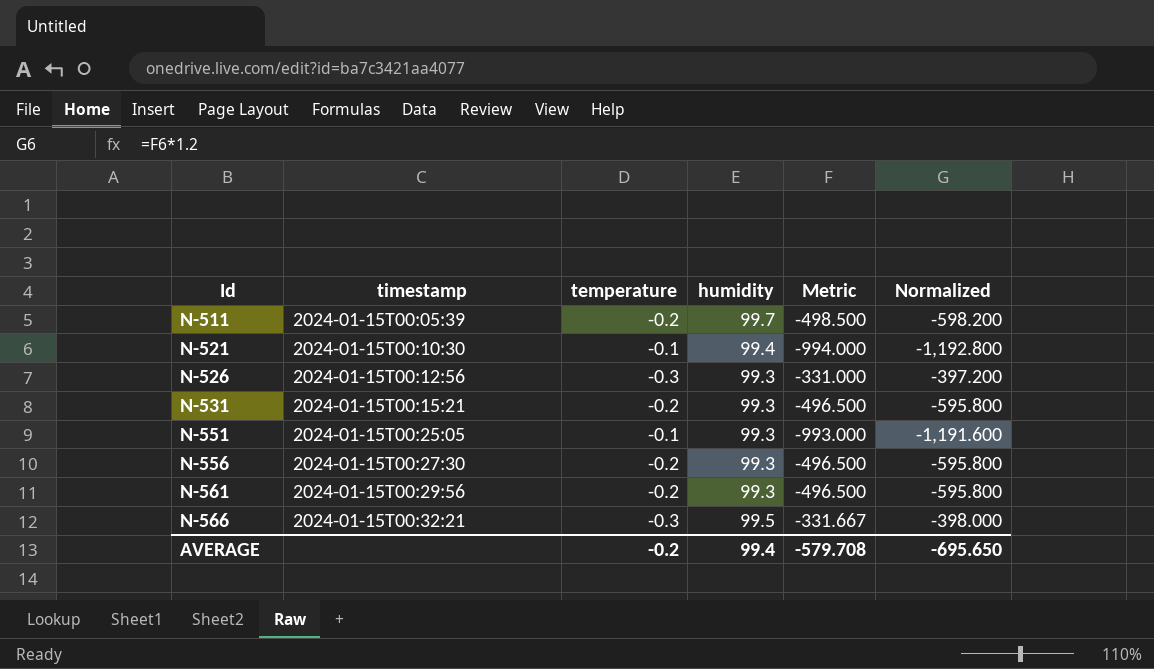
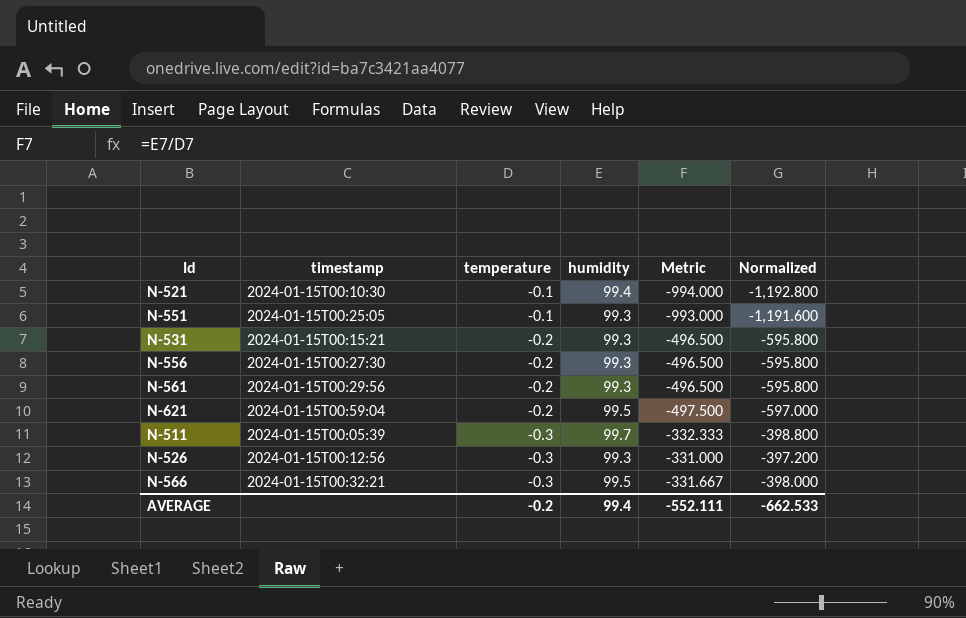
row order: Id ascending -> temperature descending
row N-621: none -> 2024-01-15T00:59:04 | -0.2 | 99.5 | -497.500 | -597.000
N-511 | temperature: -0.2 -> -0.3
N-511 | Metric: -498.500 -> -332.333
N-511 | Normalized: -598.200 -> -398.800
AVERAGE | Metric: -579.708 -> -552.111
AVERAGE | Normalized: -695.650 -> -662.533

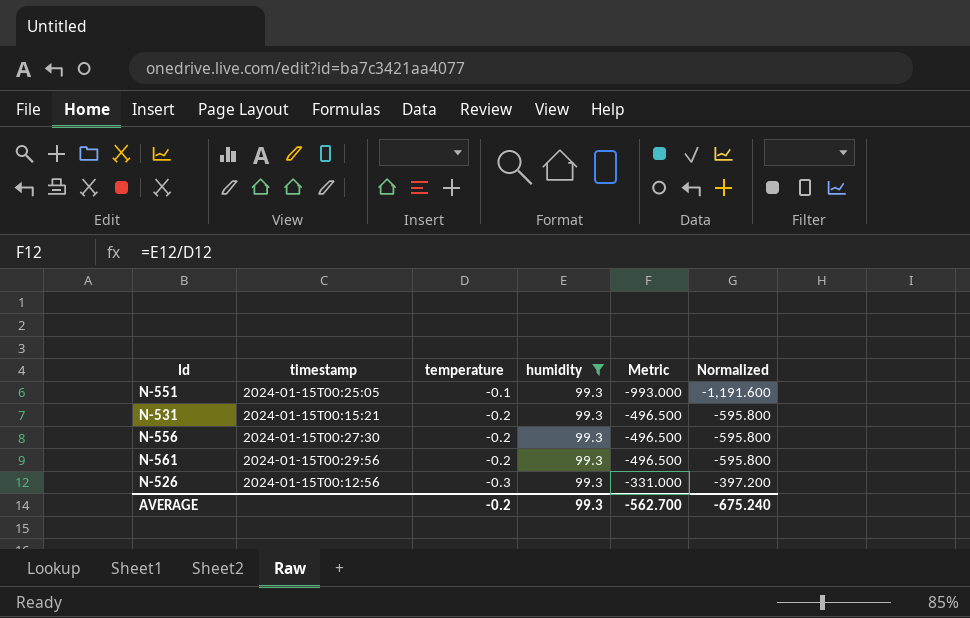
filter: none -> humidity = 99.3
AVERAGE | humidity: 99.4 -> 99.3
AVERAGE | Metric: -552.111 -> -562.700
AVERAGE | Normalized: -662.533 -> -675.240

